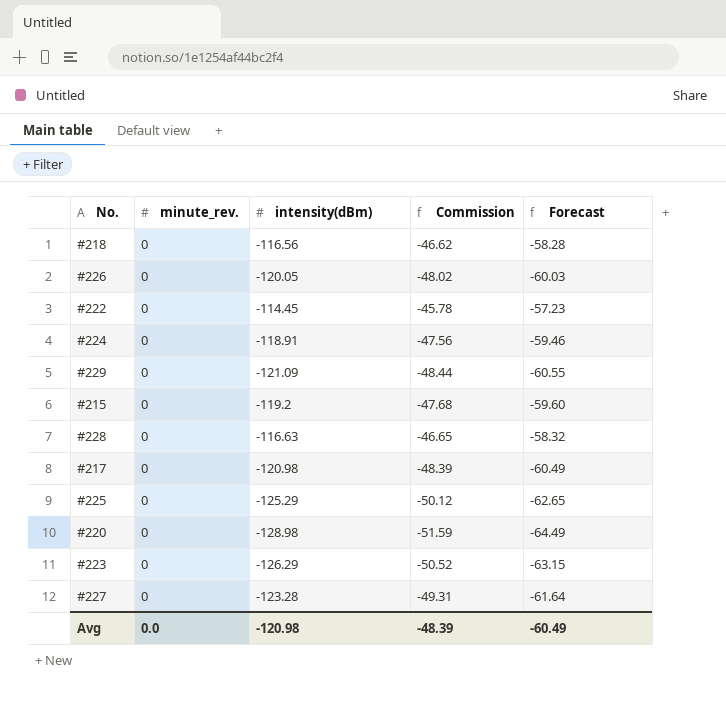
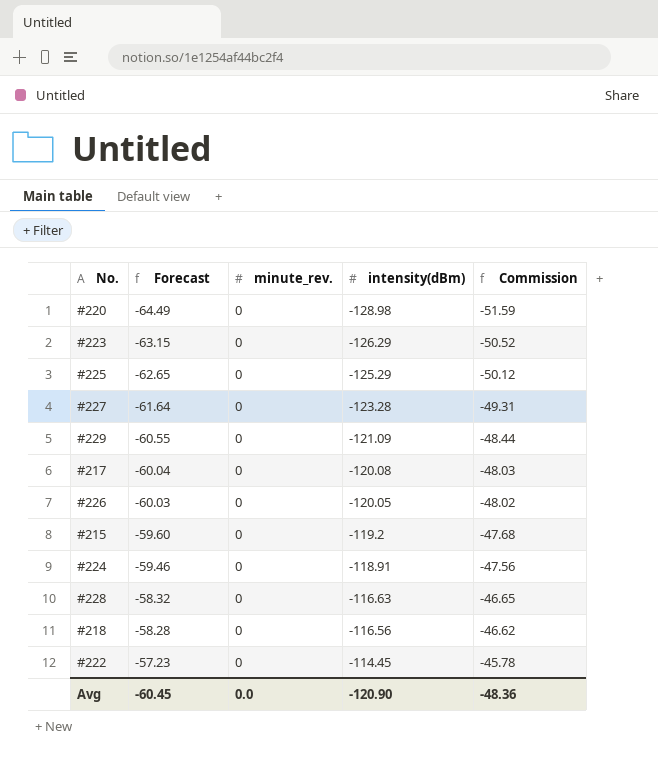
row order: none -> Forecast ascending
column Forecast | position: 5 -> 2
#217 | Forecast: -60.49 -> -60.04
#217 | intensity(dBm): -120.98 -> -120.08
#217 | Commission: -48.39 -> -48.03
Avg | Forecast: -60.49 -> -60.45
Avg | intensity(dBm): -120.98 -> -120.90
Avg | Commission: -48.39 -> -48.36

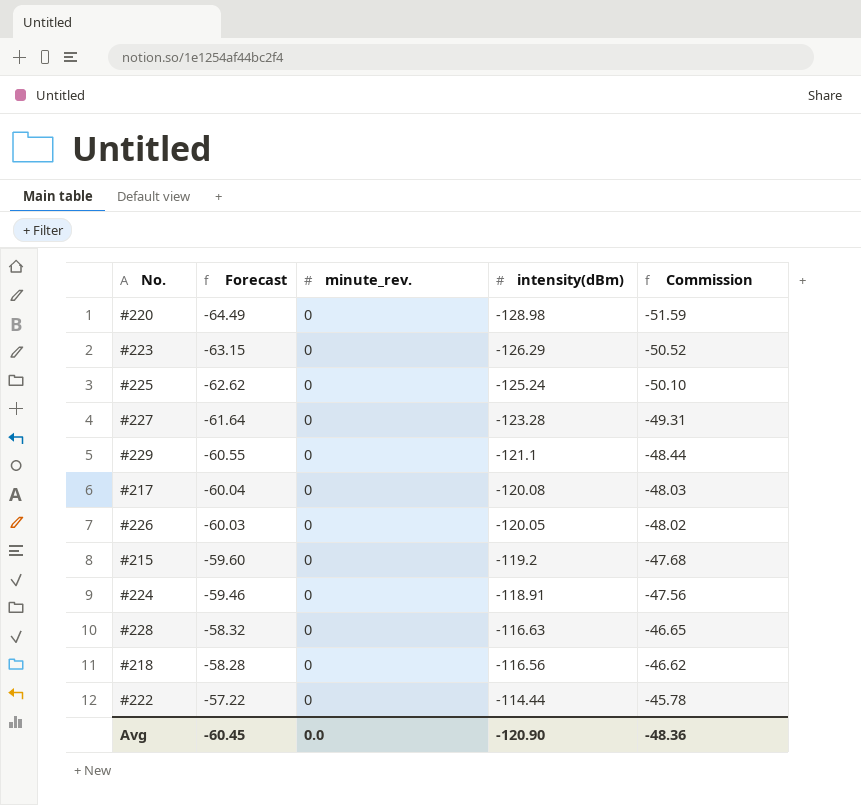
#225 | Forecast: -62.65 -> -62.62
#225 | intensity(dBm): -125.29 -> -125.24
#225 | Commission: -50.12 -> -50.10
#229 | intensity(dBm): -121.09 -> -121.1
#222 | Forecast: -57.23 -> -57.22
#222 | intensity(dBm): -114.45 -> -114.44

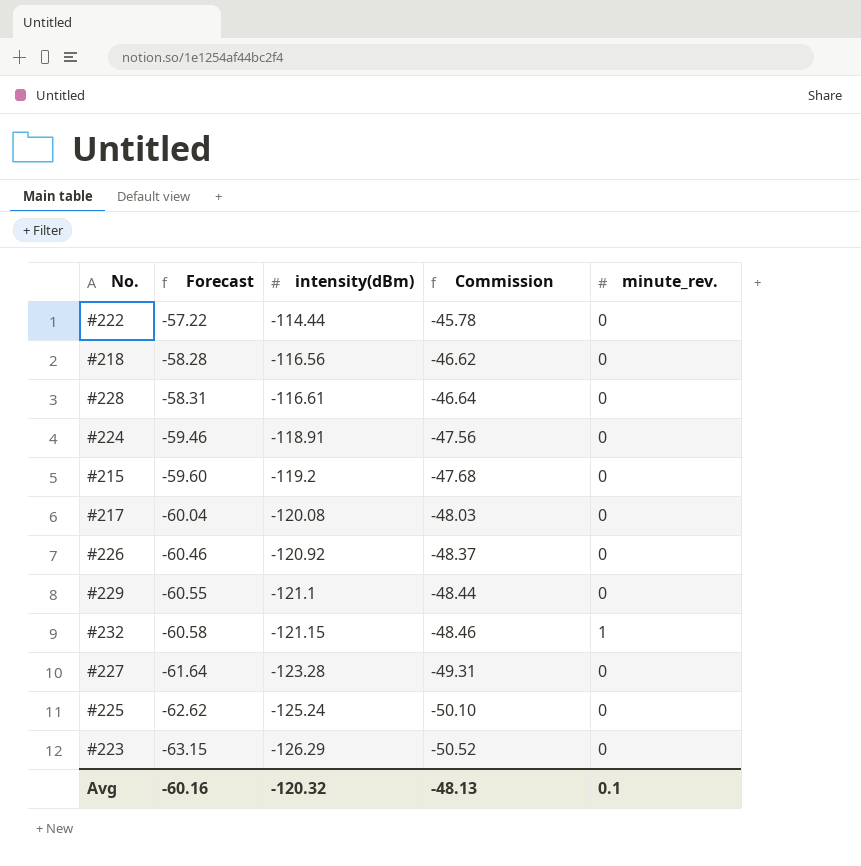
row order: Forecast ascending -> Forecast descending
column minute_rev. | position: 3 -> 5
row #220: -64.49 | 0 | -128.98 | -51.59 -> none
#228 | Forecast: -58.32 -> -58.31
#228 | intensity(dBm): -116.63 -> -116.61
#228 | Commission: -46.65 -> -46.64
#226 | Forecast: -60.03 -> -60.46
#226 | intensity(dBm): -120.05 -> -120.92
#226 | Commission: -48.02 -> -48.37
row #232: none -> -60.58 | -121.15 | -48.46 | 1
Avg | Forecast: -60.45 -> -60.16
Avg | intensity(dBm): -120.90 -> -120.32
Avg | Commission: -48.36 -> -48.13
Avg | minute_rev.: 0.0 -> 0.1

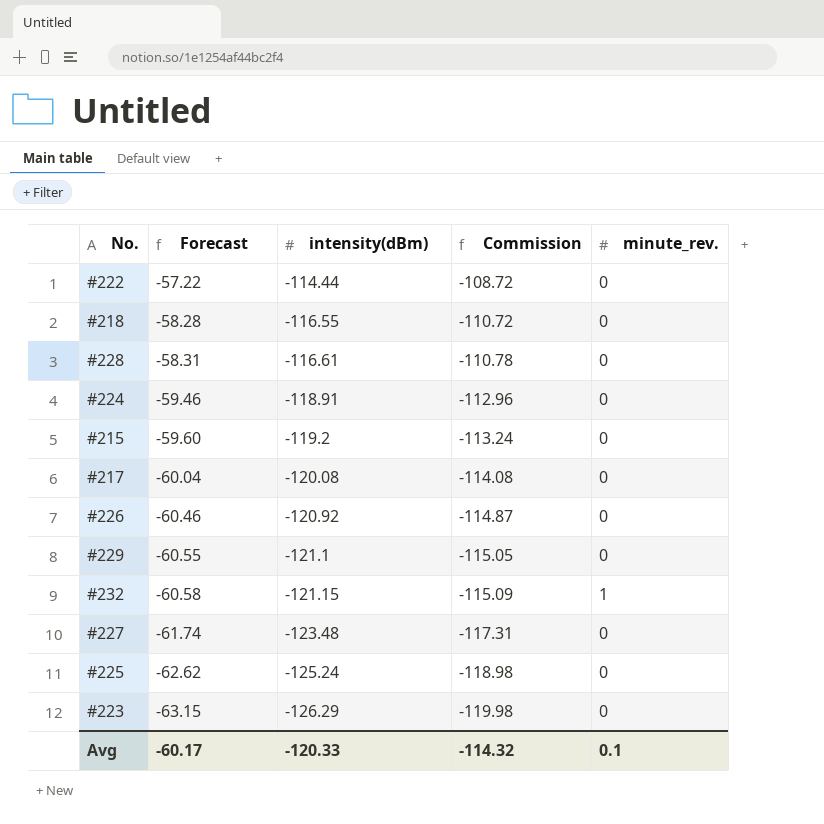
column Commission | formula: [intensity(dBm)] * 0.4 -> [intensity(dBm)] * 0.95
#218 | intensity(dBm): -116.56 -> -116.55
#227 | Forecast: -61.64 -> -61.74
#227 | intensity(dBm): -123.28 -> -123.48
Avg | Forecast: -60.16 -> -60.17
Avg | intensity(dBm): -120.32 -> -120.33
Avg | Commission: -48.13 -> -114.32

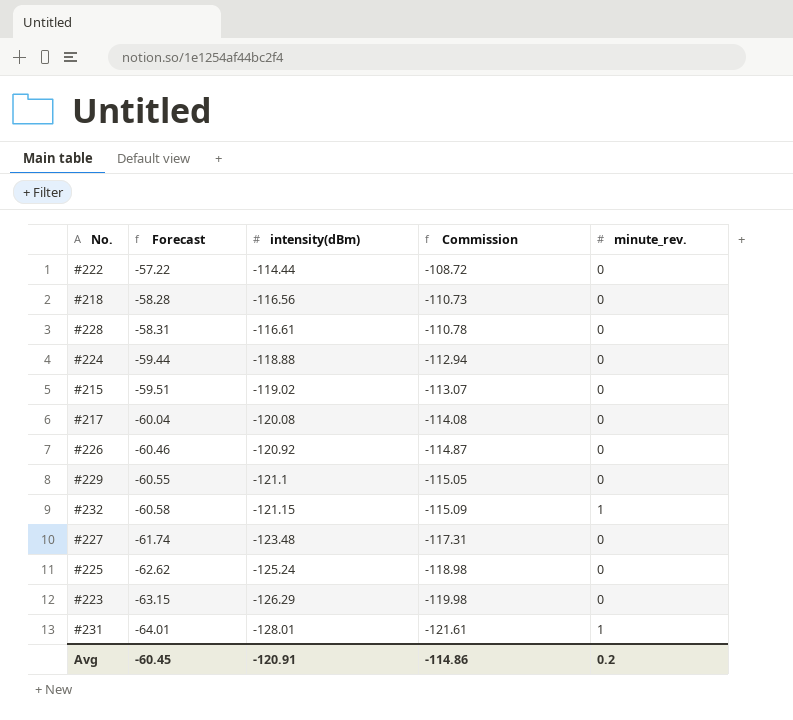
#218 | intensity(dBm): -116.55 -> -116.56
#218 | Commission: -110.72 -> -110.73
#224 | Forecast: -59.46 -> -59.44
#224 | intensity(dBm): -118.91 -> -118.88
#224 | Commission: -112.96 -> -112.94
#215 | Forecast: -59.60 -> -59.51
#215 | intensity(dBm): -119.2 -> -119.02
#215 | Commission: -113.24 -> -113.07
row #231: none -> -64.01 | -128.01 | -121.61 | 1
Avg | Forecast: -60.17 -> -60.45
Avg | intensity(dBm): -120.33 -> -120.91
Avg | Commission: -114.32 -> -114.86
Avg | minute_rev.: 0.1 -> 0.2

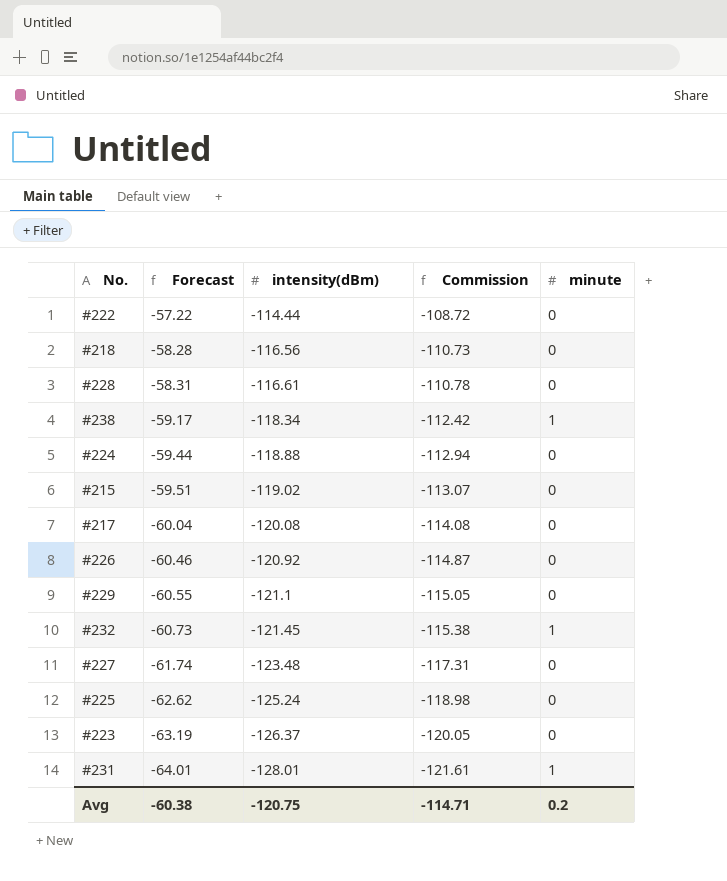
column name: minute_rev. -> minute
row #238: none -> -59.17 | -118.34 | -112.42 | 1
#232 | Forecast: -60.58 -> -60.73
#232 | intensity(dBm): -121.15 -> -121.45
#232 | Commission: -115.09 -> -115.38
#223 | Forecast: -63.15 -> -63.19
#223 | intensity(dBm): -126.29 -> -126.37
#223 | Commission: -119.98 -> -120.05
Avg | Forecast: -60.45 -> -60.38
Avg | intensity(dBm): -120.91 -> -120.75
Avg | Commission: -114.86 -> -114.71

